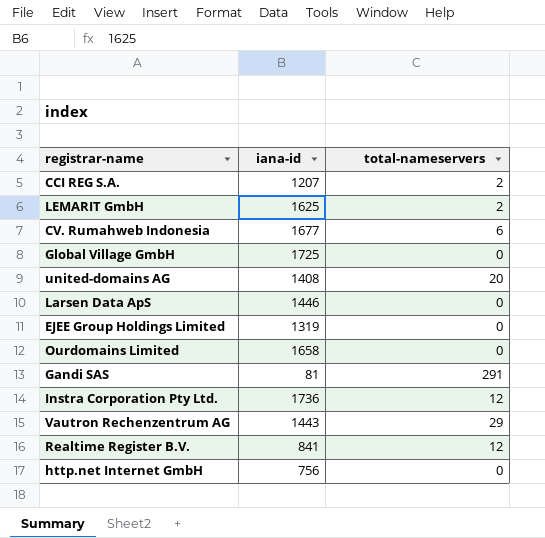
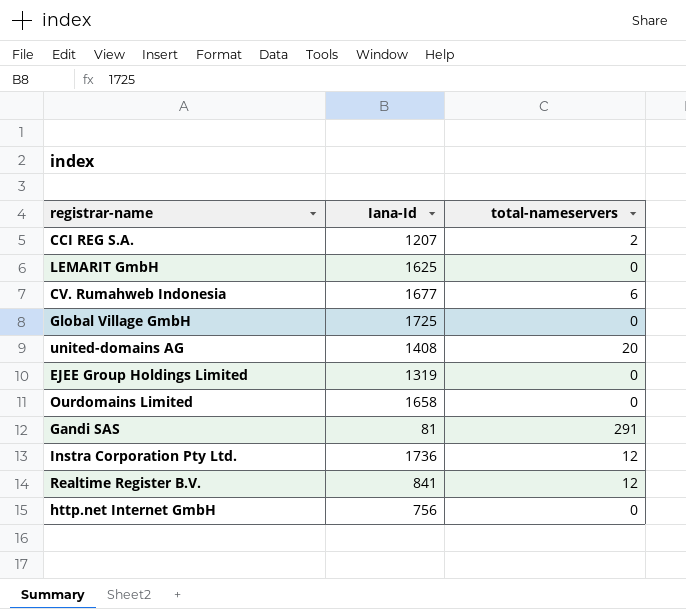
column name: iana-id -> Iana-Id
row Larsen Data ApS: 1446 | 0 -> none
row Vautron Rechenzentrum AG: 1443 | 29 -> none
LEMARIT GmbH | total-nameservers: 2 -> 0

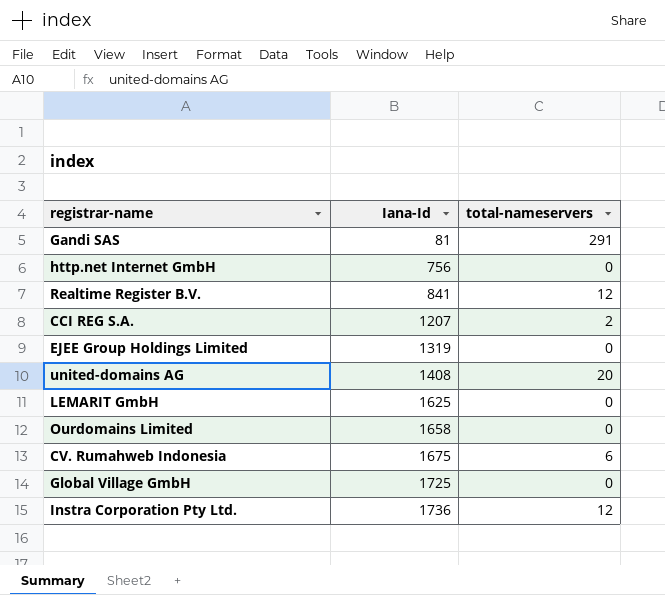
row order: none -> Iana-Id ascending
CV. Rumahweb Indonesia | Iana-Id: 1677 -> 1675

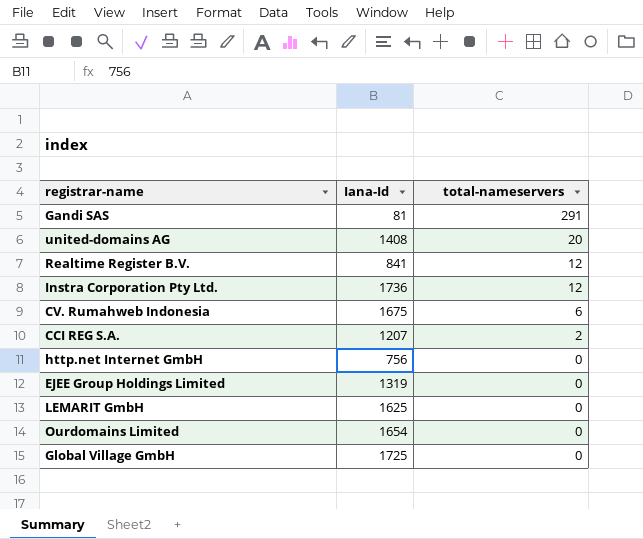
row order: Iana-Id ascending -> total-nameservers descending
Ourdomains Limited | Iana-Id: 1658 -> 1654

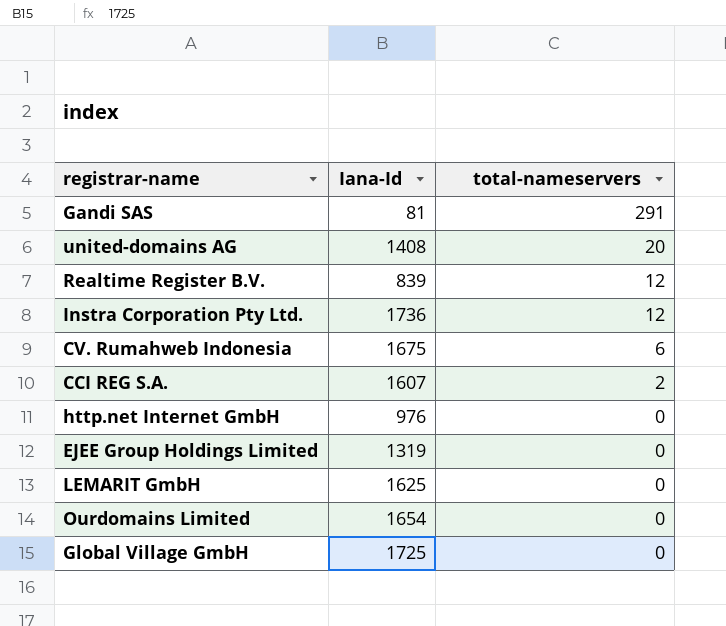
Realtime Register B.V. | Iana-Id: 841 -> 839
CCI REG S.A. | Iana-Id: 1207 -> 1607
http.net Internet GmbH | Iana-Id: 756 -> 976

